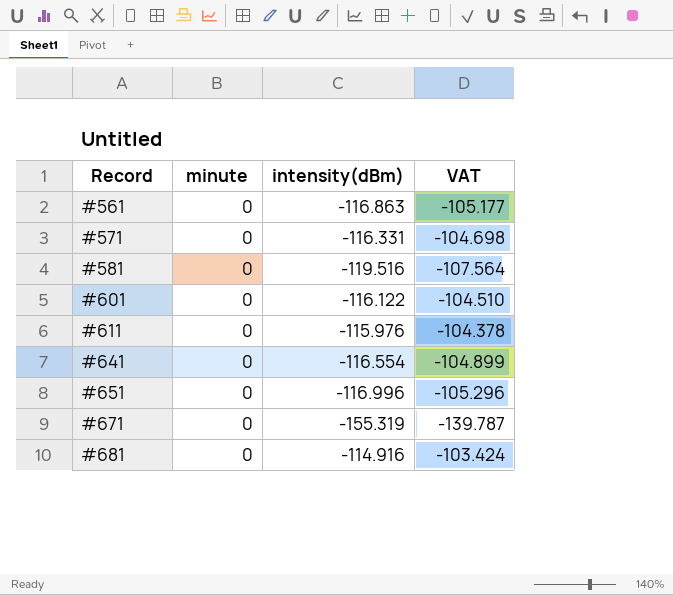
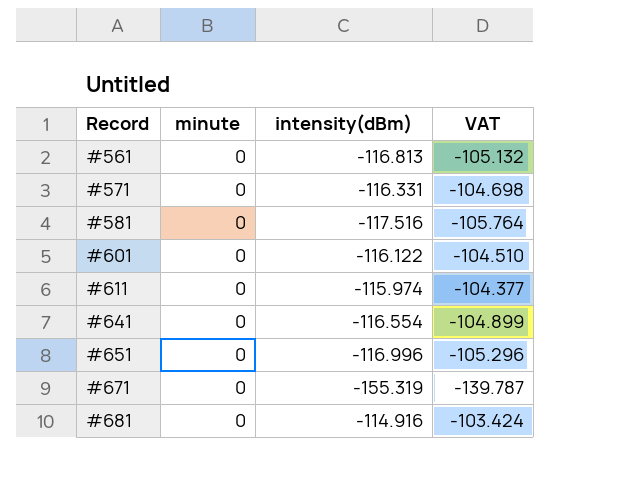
#561 | intensity(dBm): -116.863 -> -116.813
#561 | VAT: -105.177 -> -105.132
#581 | intensity(dBm): -119.516 -> -117.516
#581 | VAT: -107.564 -> -105.764
#611 | intensity(dBm): -115.976 -> -115.974
#611 | VAT: -104.378 -> -104.377

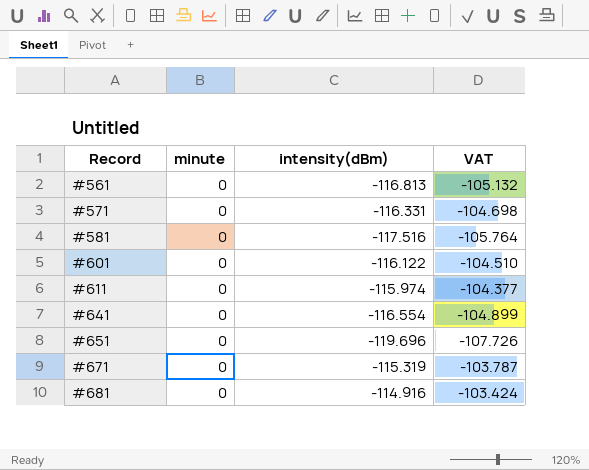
#651 | intensity(dBm): -116.996 -> -119.696
#651 | VAT: -105.296 -> -107.726
#671 | intensity(dBm): -155.319 -> -115.319
#671 | VAT: -139.787 -> -103.787

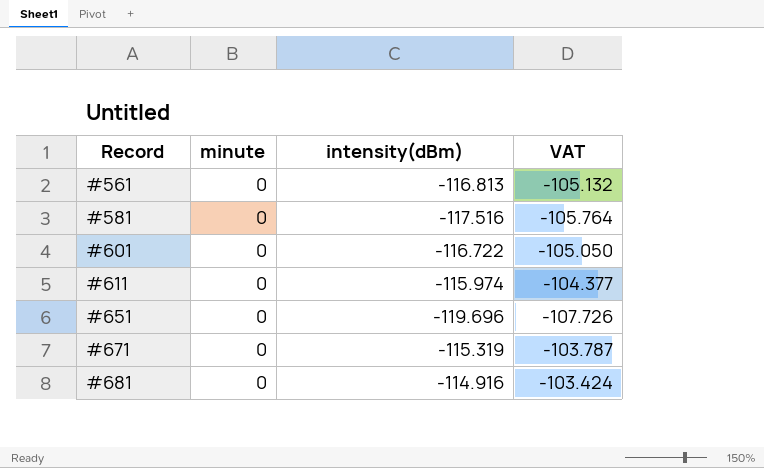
row #571: 0 | -116.331 | -104.698 -> none
row #641: 0 | -116.554 | -104.899 -> none
#601 | intensity(dBm): -116.122 -> -116.722
#601 | VAT: -104.510 -> -105.050

